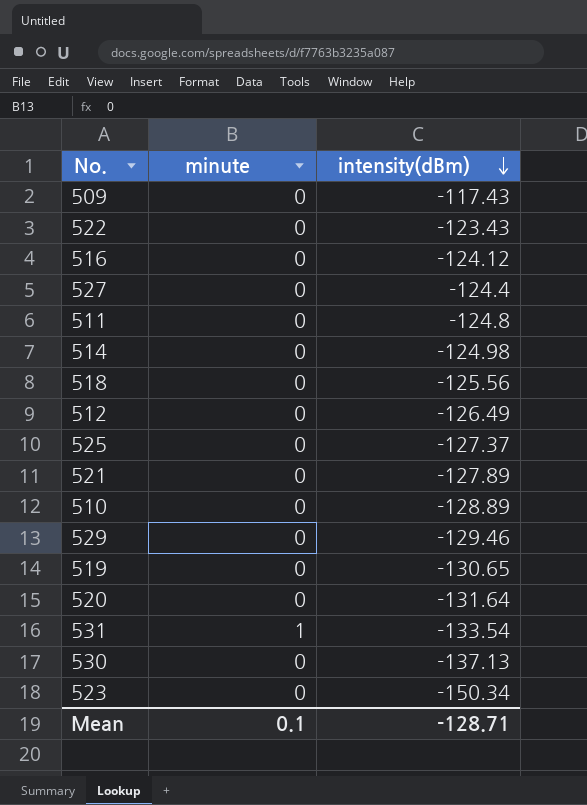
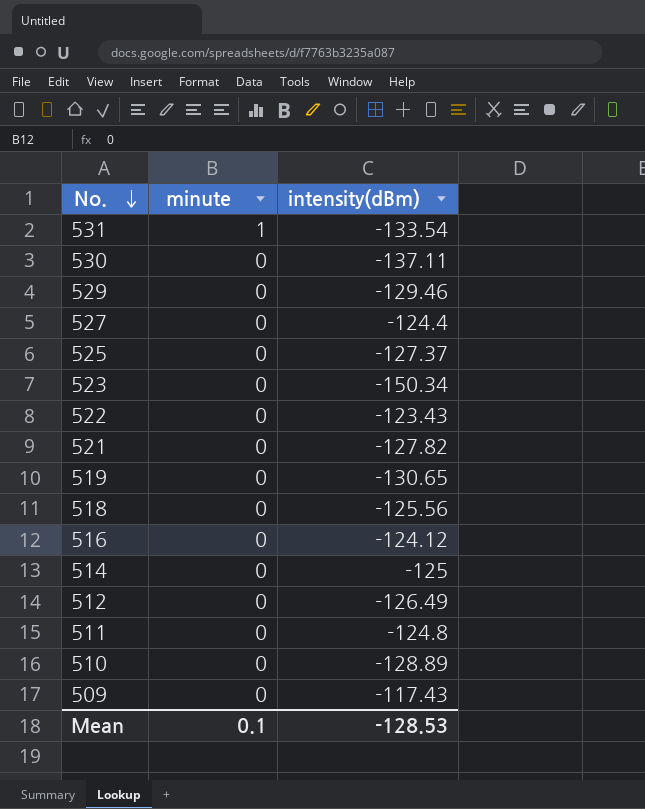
row order: intensity(dBm) descending -> No. descending
row 520: 0 | -131.64 -> none
530 | intensity(dBm): -137.13 -> -137.11
521 | intensity(dBm): -127.89 -> -127.82
514 | intensity(dBm): -124.98 -> -125
Mean | intensity(dBm): -128.71 -> -128.53

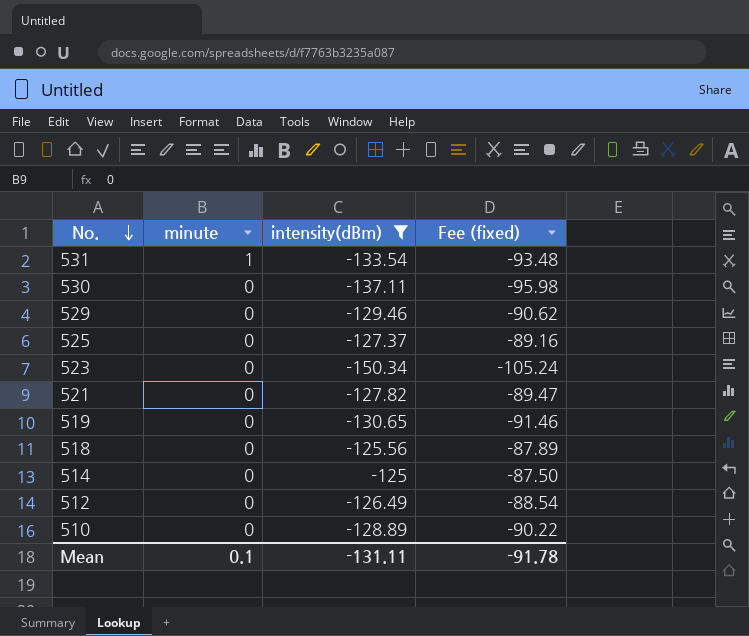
filter: none -> intensity(dBm) <= -125
column Fee (fixed) | formula: none -> [intensity(dBm)] * 0.7
Mean | intensity(dBm): -128.53 -> -131.11

